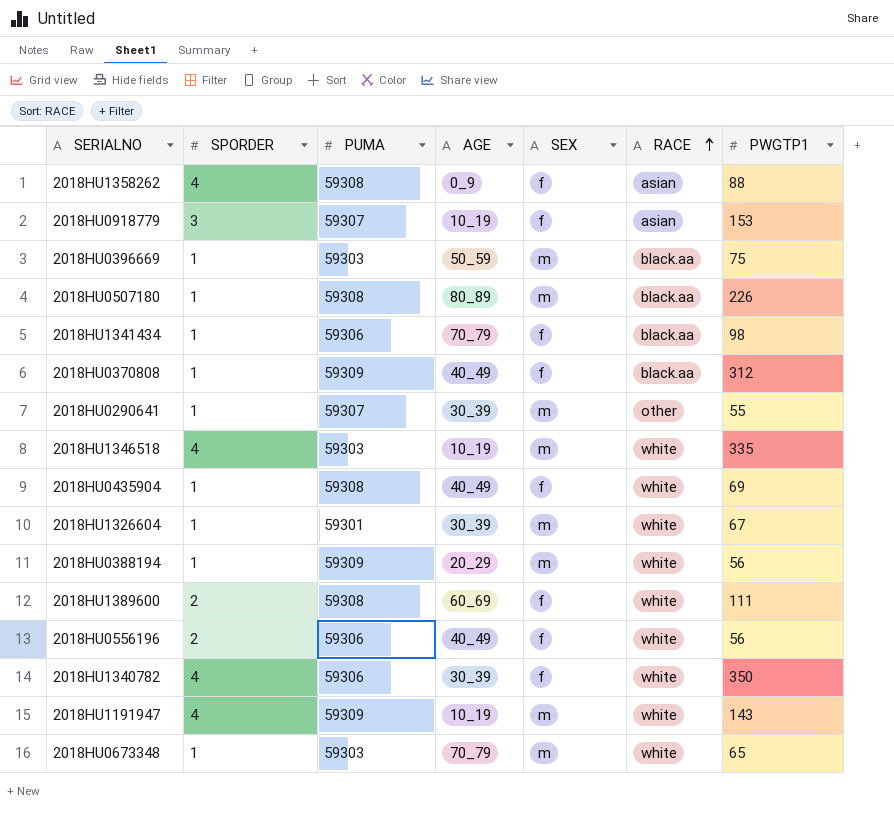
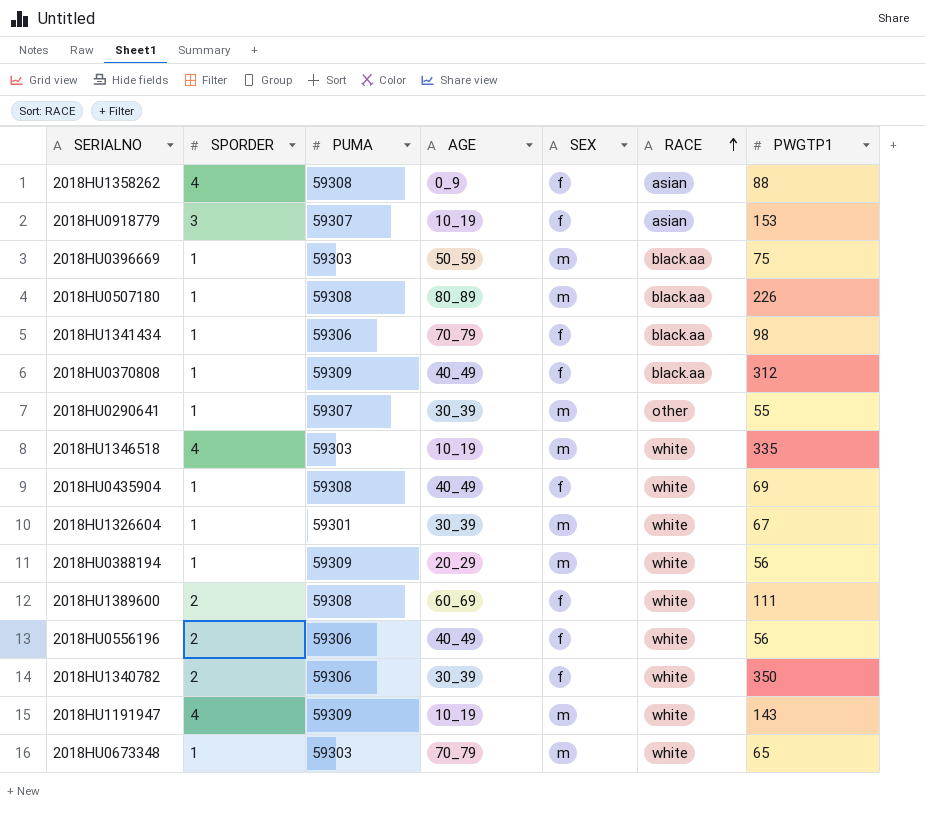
2018HU1340782 | SPORDER: 4 -> 2

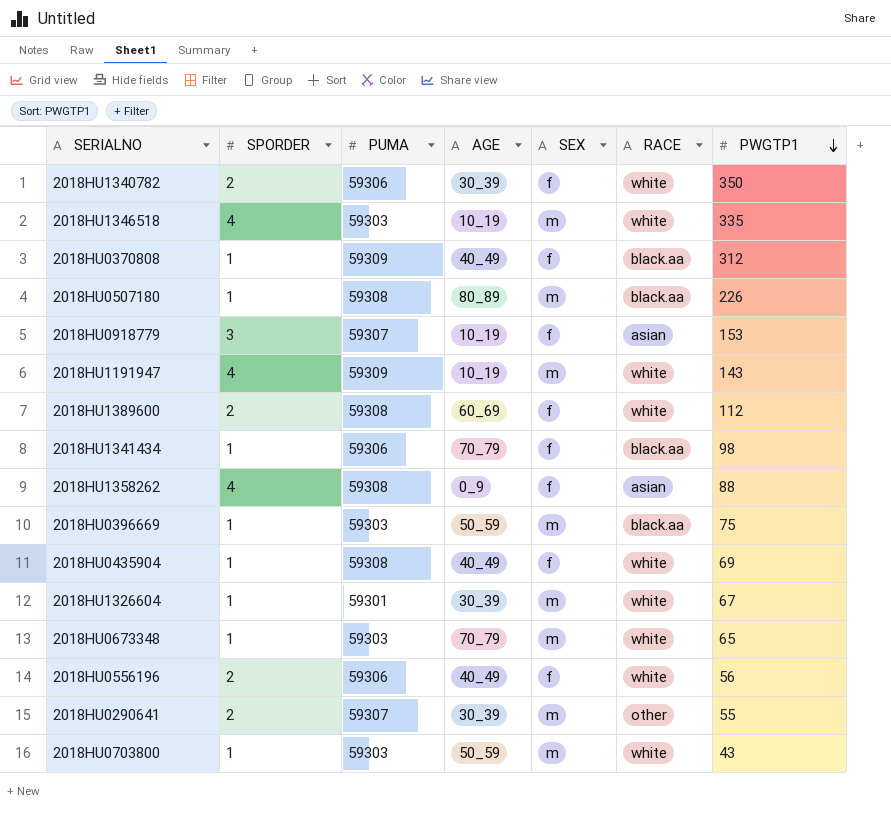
row order: RACE ascending -> PWGTP1 descending
row 2018HU0388194: 1 | 59309 | 20_29 | m | white | 56 -> none
2018HU1389600 | PWGTP1: 111 -> 112
2018HU0290641 | SPORDER: 1 -> 2
row 2018HU0703800: none -> 1 | 59303 | 50_59 | m | white | 43

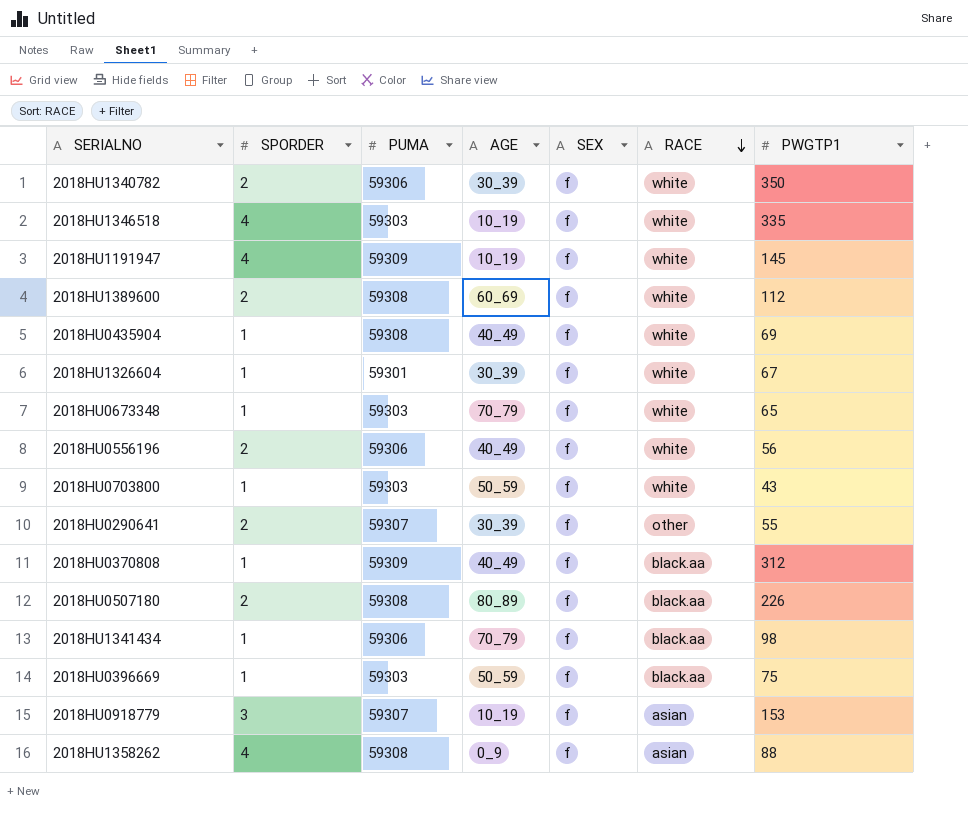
row order: PWGTP1 descending -> RACE descending
2018HU1346518 | SEX: m -> f
2018HU1191947 | SEX: m -> f
2018HU1191947 | PWGTP1: 143 -> 145
2018HU1326604 | SEX: m -> f
2018HU0673348 | SEX: m -> f
2018HU0703800 | SEX: m -> f
2018HU0290641 | SEX: m -> f
2018HU0507180 | SPORDER: 1 -> 2
2018HU0507180 | SEX: m -> f
2018HU0396669 | SEX: m -> f

